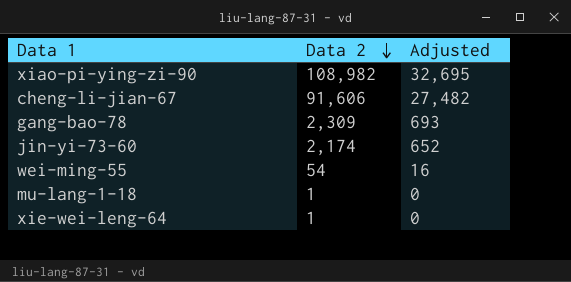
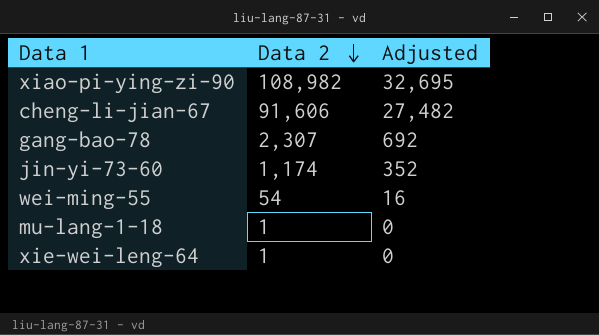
gang-bao-78 | Data 2: 2,309 -> 2,307
gang-bao-78 | Adjusted: 693 -> 692
jin-yi-73-60 | Data 2: 2,174 -> 1,174
jin-yi-73-60 | Adjusted: 652 -> 352

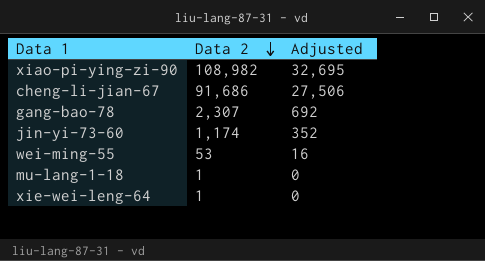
cheng-li-jian-67 | Data 2: 91,606 -> 91,686
cheng-li-jian-67 | Adjusted: 27,482 -> 27,506
wei-ming-55 | Data 2: 54 -> 53

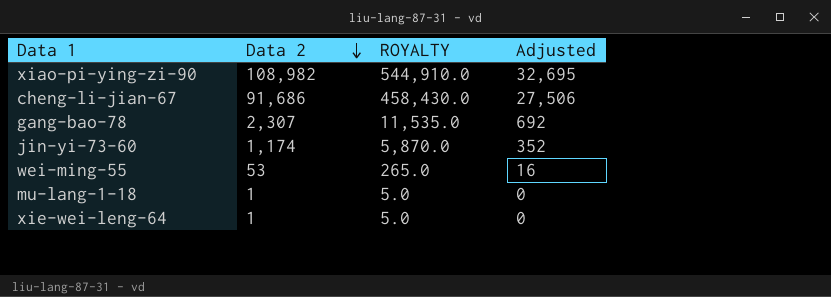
column ROYALTY | formula: none -> [Data 2] * 5

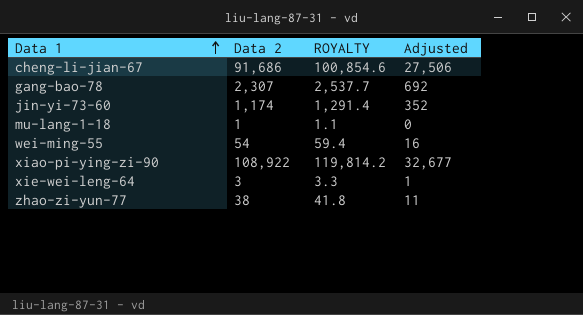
row order: Data 2 descending -> Data 1 ascending
column ROYALTY | formula: [Data 2] * 5 -> [Data 2] * 1.1
wei-ming-55 | Data 2: 53 -> 54
xiao-pi-ying-zi-90 | Data 2: 108,982 -> 108,922
xiao-pi-ying-zi-90 | Adjusted: 32,695 -> 32,677
xie-wei-leng-64 | Data 2: 1 -> 3
xie-wei-leng-64 | Adjusted: 0 -> 1
row zhao-zi-yun-77: none -> 38 | 41.8 | 11

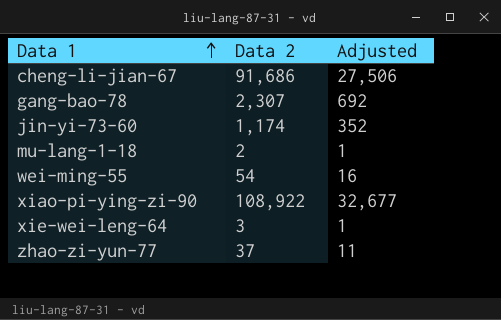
column ROYALTY | formula: [Data 2] * 1.1 -> none
mu-lang-1-18 | Data 2: 1 -> 2
mu-lang-1-18 | Adjusted: 0 -> 1
zhao-zi-yun-77 | Data 2: 38 -> 37

